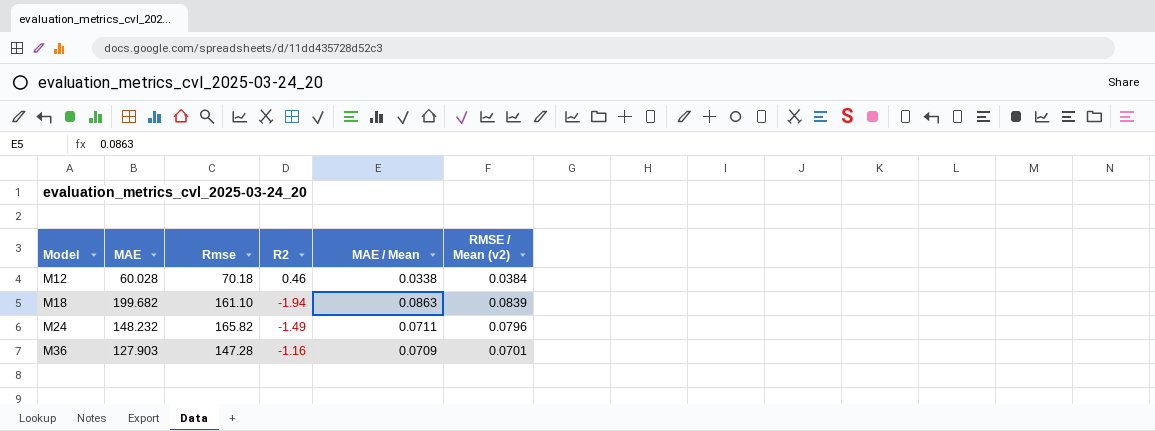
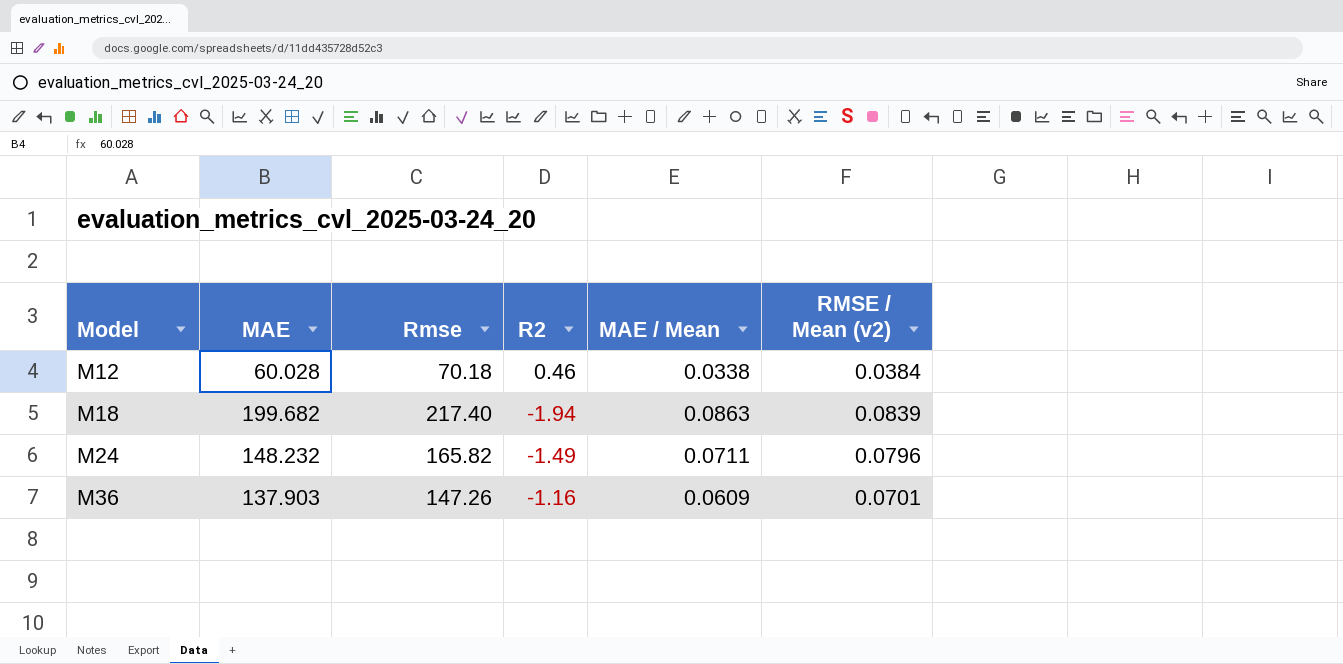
M18 | Rmse: 161.10 -> 217.40
M36 | MAE: 127.903 -> 137.903
M36 | Rmse: 147.28 -> 147.26
M36 | MAE / Mean: 0.0709 -> 0.0609

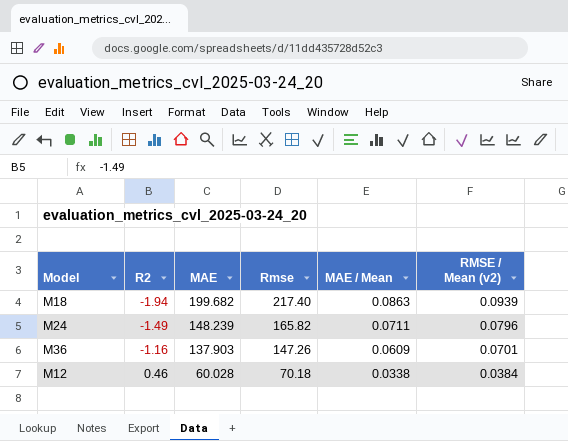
row order: Model ascending -> R2 ascending
column R2 | position: 4 -> 2
M18 | RMSE / Mean (v2): 0.0839 -> 0.0939
M24 | MAE: 148.232 -> 148.239

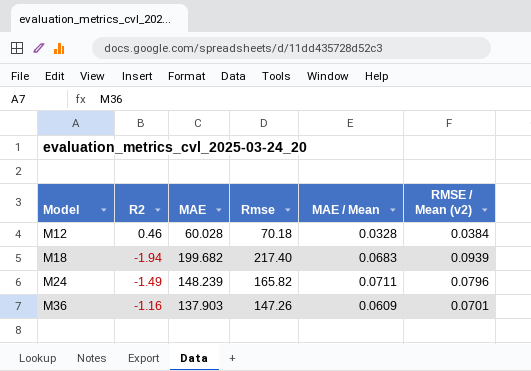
row order: R2 ascending -> Model ascending
M12 | MAE / Mean: 0.0338 -> 0.0328
M18 | MAE / Mean: 0.0863 -> 0.0683

